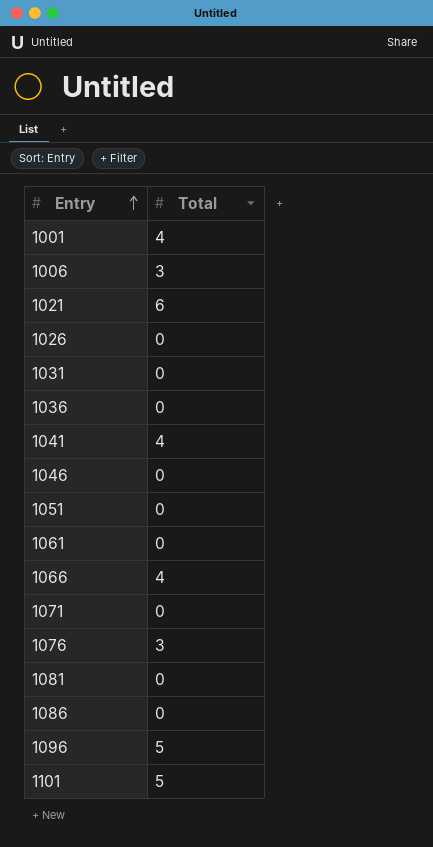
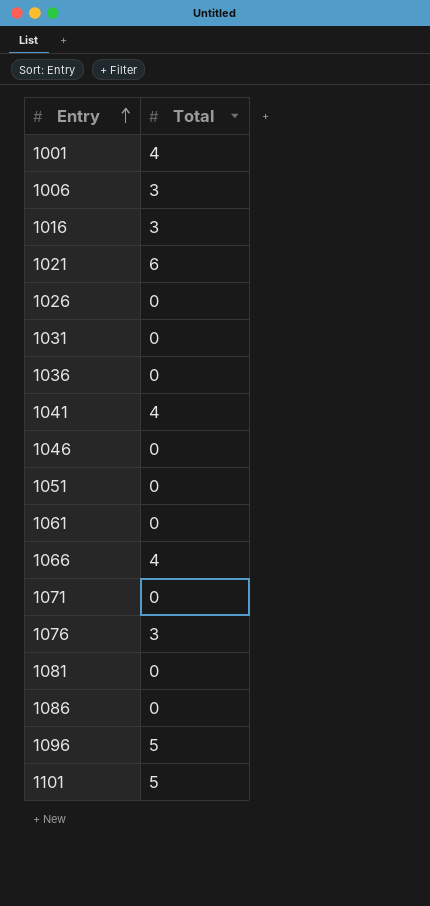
row 1016: none -> 3

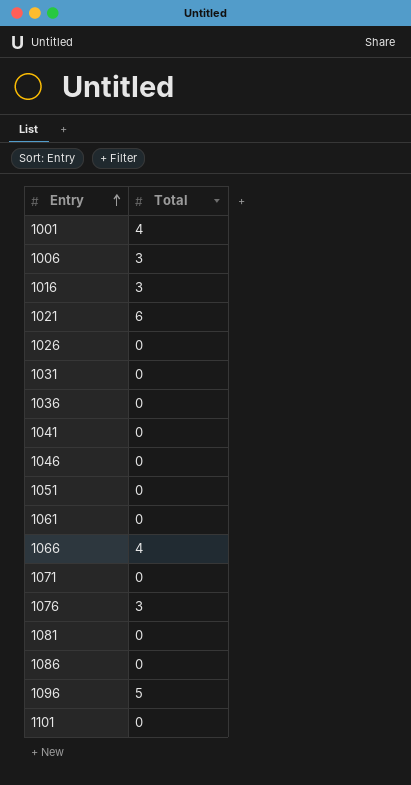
1041 | Total: 4 -> 0
1101 | Total: 5 -> 0

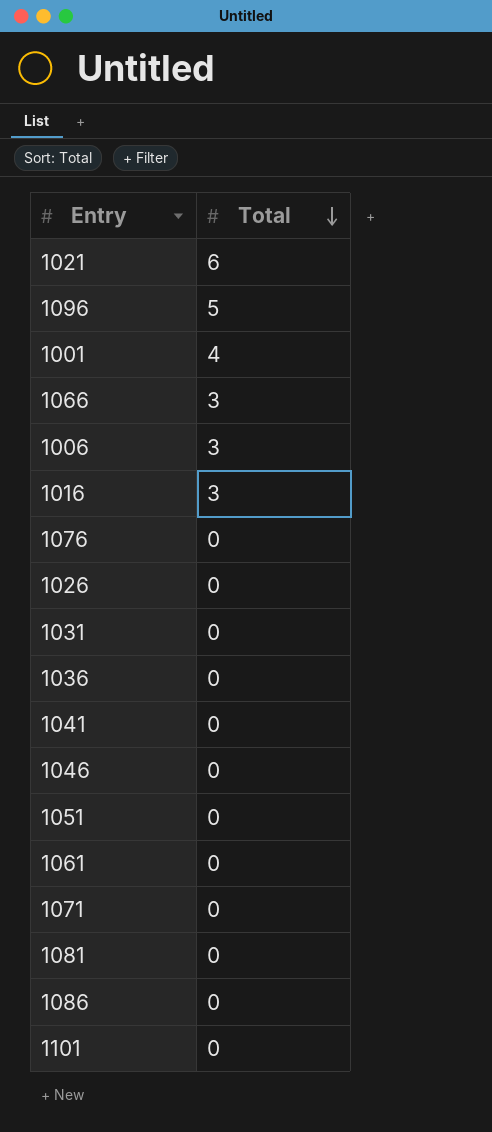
row order: Entry ascending -> Total descending
1066 | Total: 4 -> 3
1076 | Total: 3 -> 0

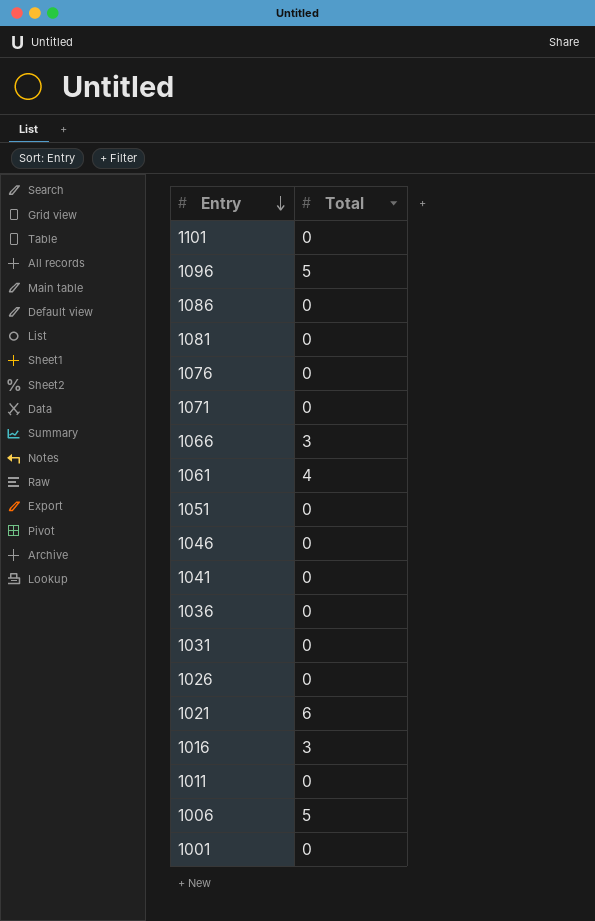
row order: Total descending -> Entry descending
1061 | Total: 0 -> 4
row 1011: none -> 0
1006 | Total: 3 -> 5
1001 | Total: 4 -> 0

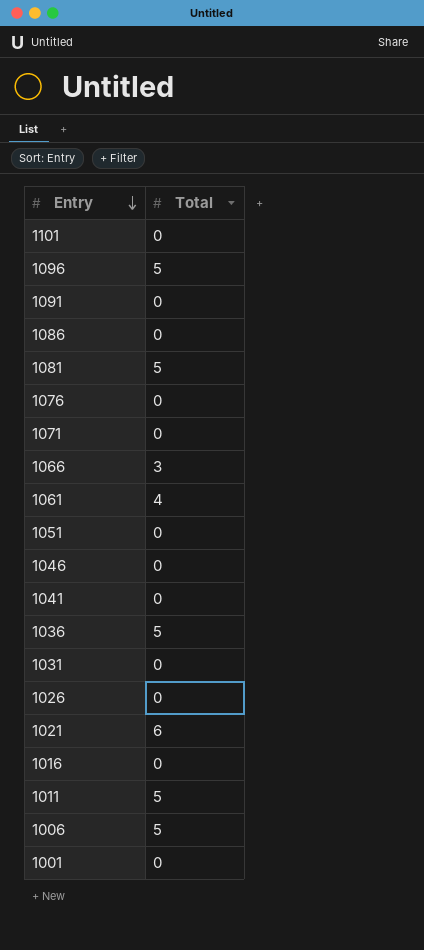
row 1091: none -> 0
1081 | Total: 0 -> 5
1036 | Total: 0 -> 5
1016 | Total: 3 -> 0
1011 | Total: 0 -> 5

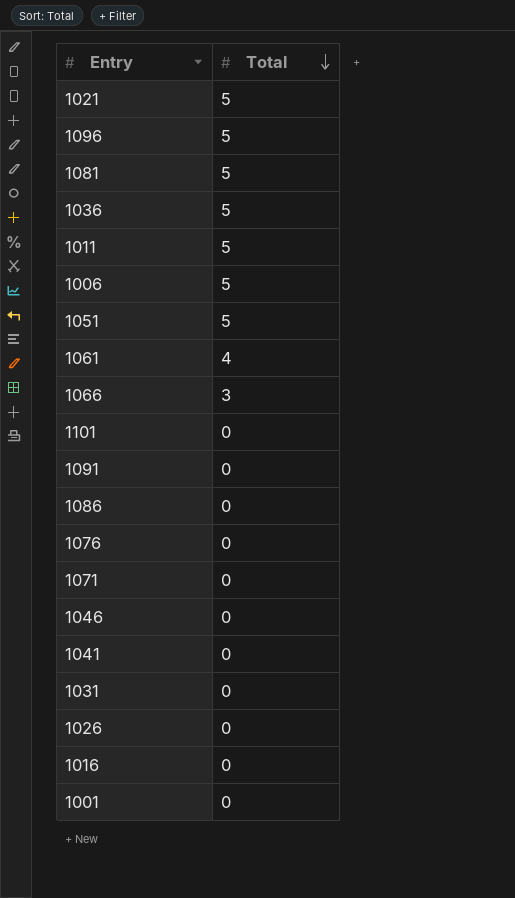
row order: Entry descending -> Total descending
1021 | Total: 6 -> 5
1051 | Total: 0 -> 5

